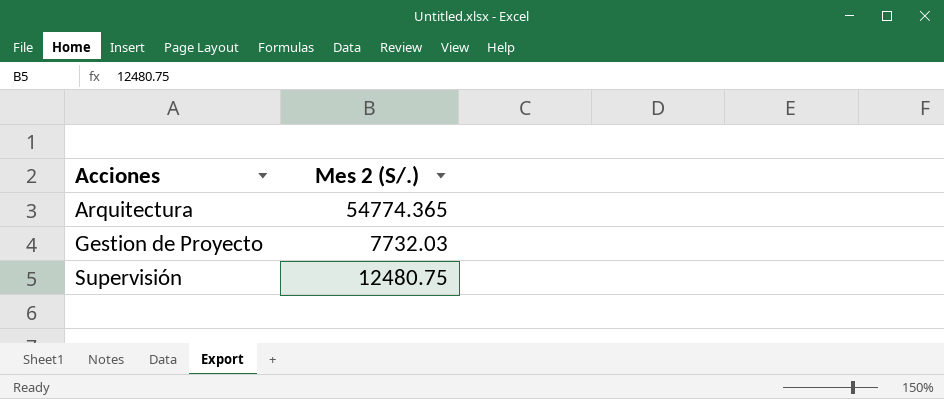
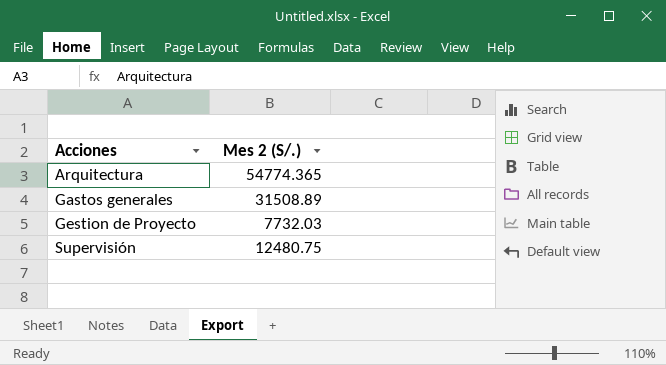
row Gastos generales: none -> 31508.89

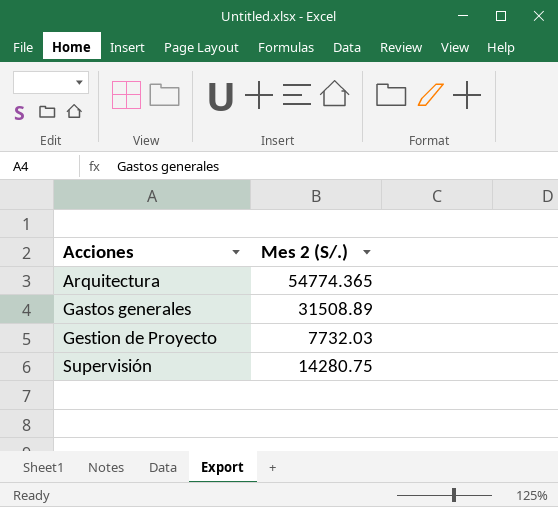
Supervisión | Mes 2 (S/.): 12480.75 -> 14280.75

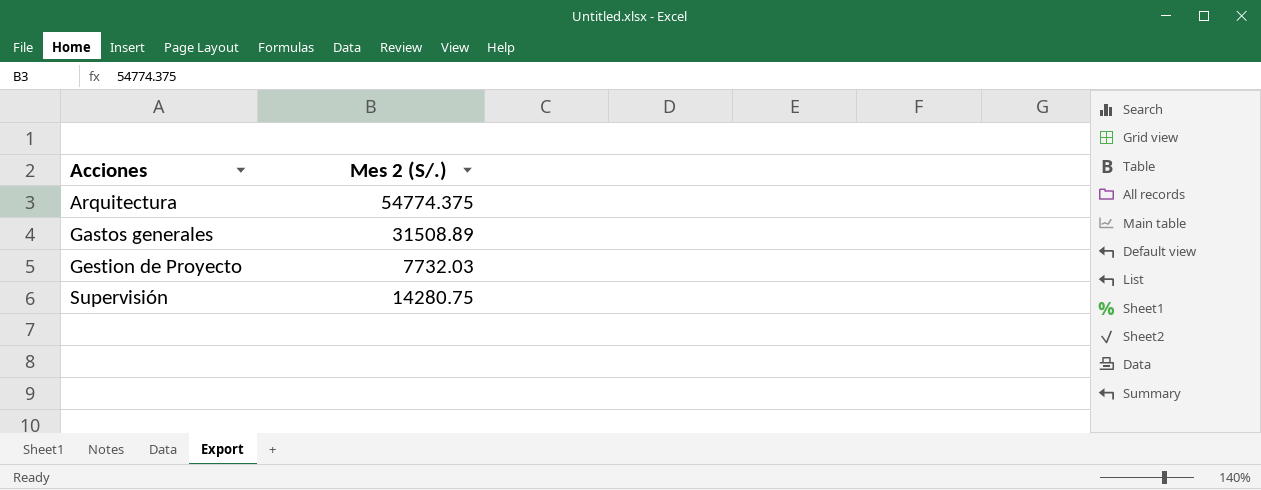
Arquitectura | Mes 2 (S/.): 54774.365 -> 54774.375

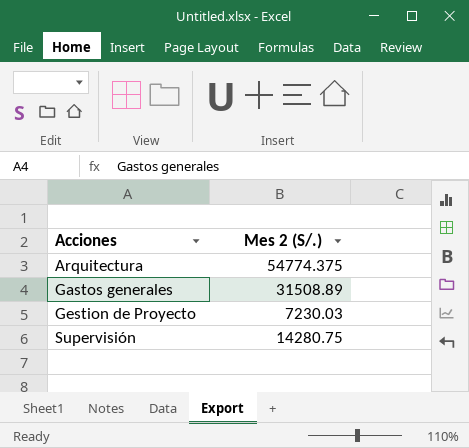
Gestion de Proyecto | Mes 2 (S/.): 7732.03 -> 7230.03

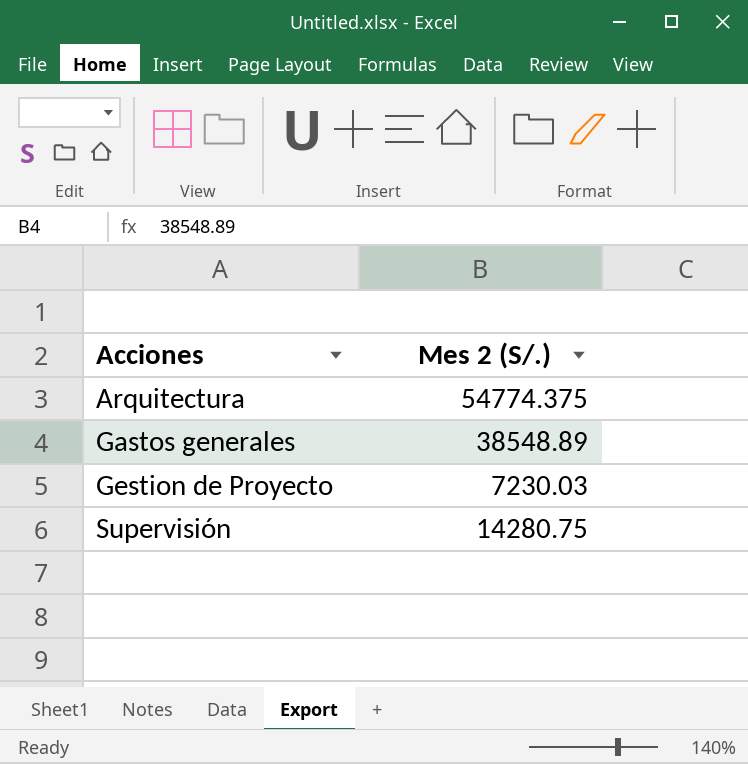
Gastos generales | Mes 2 (S/.): 31508.89 -> 38548.89

